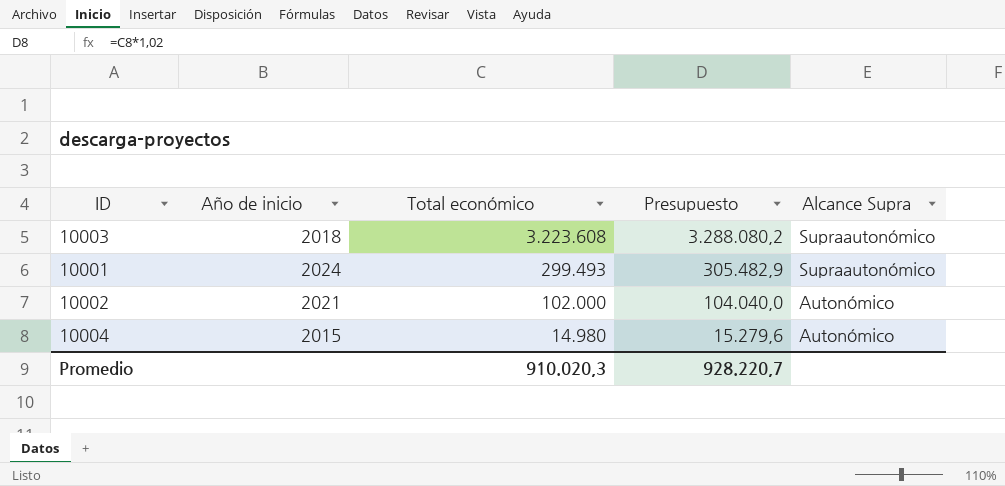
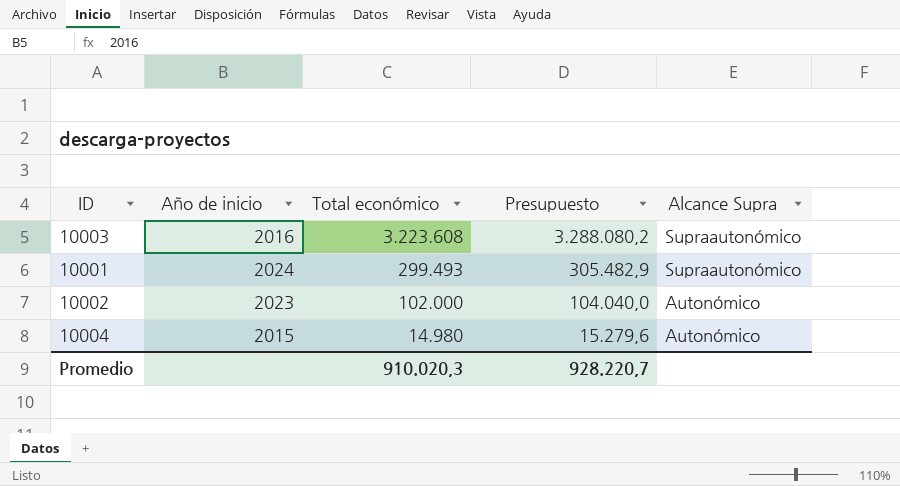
10003 | Año de inicio: 2018 -> 2016
10002 | Año de inicio: 2021 -> 2023

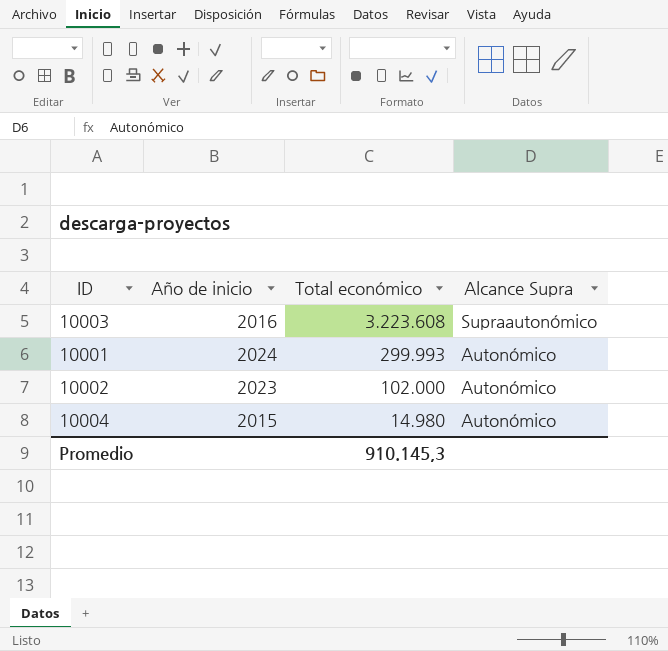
column Presupuesto | formula: [Total económico] * 1,02 -> none
10001 | Total económico: 299.493 -> 299.993
10001 | Alcance Supra: Supraautonómico -> Autonómico
Promedio | Total económico: 910.020,3 -> 910.145,3

